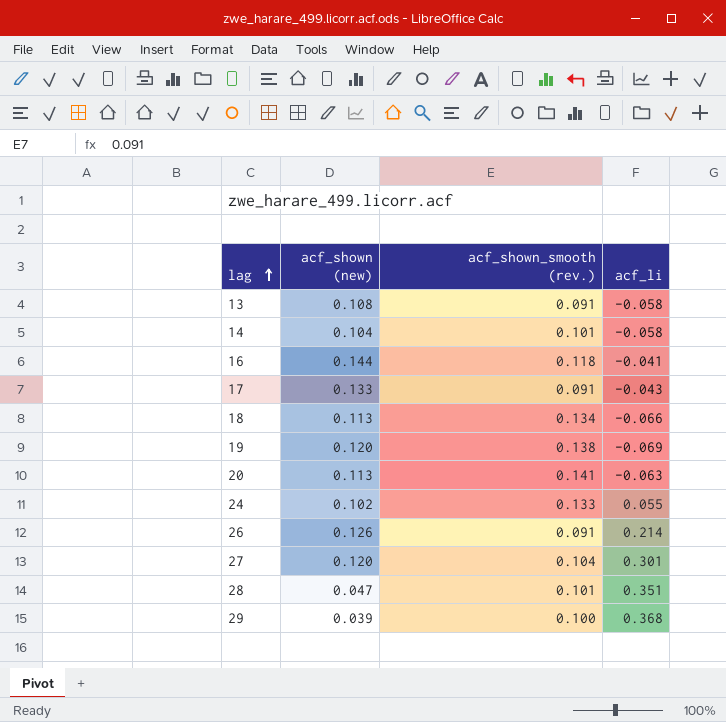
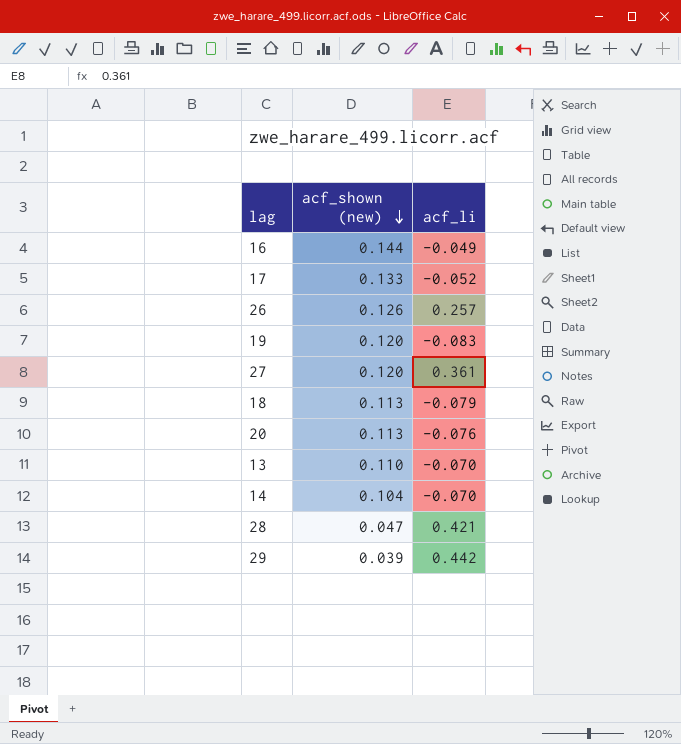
row order: lag ascending -> acf_shown (new) descending
column acf_shown_smooth (rev.) | position: 3 -> none
row 24: 0.102 | 0.133 | 0.055 -> none
16 | acf_li: -0.041 -> -0.049
17 | acf_li: -0.043 -> -0.052
26 | acf_li: 0.214 -> 0.257
19 | acf_li: -0.069 -> -0.083
27 | acf_li: 0.301 -> 0.361
18 | acf_li: -0.066 -> -0.079
20 | acf_li: -0.063 -> -0.076
13 | acf_shown (new): 0.108 -> 0.110
13 | acf_li: -0.058 -> -0.070
14 | acf_li: -0.058 -> -0.070
28 | acf_li: 0.351 -> 0.421
29 | acf_li: 0.368 -> 0.442

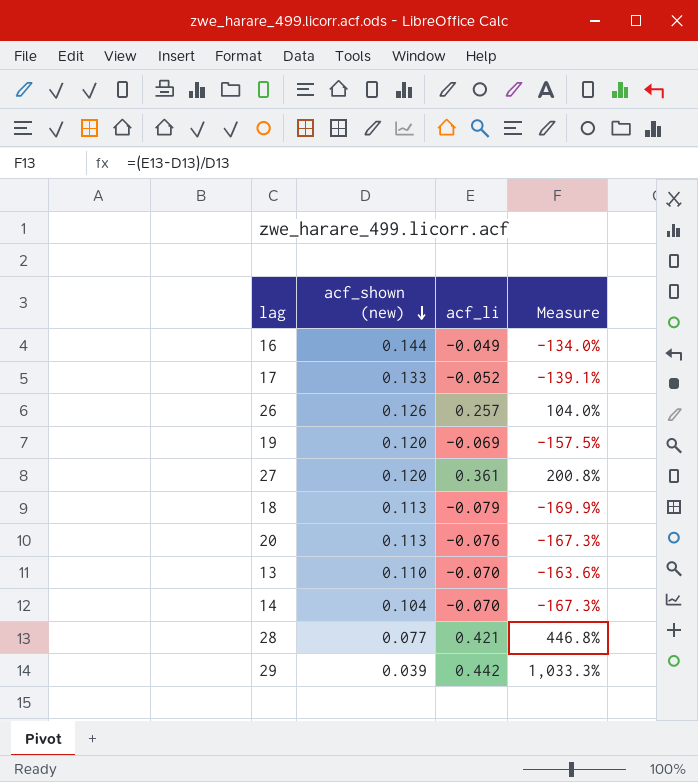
column Measure | formula: none -> ([acf_li] - [acf_shown (new)]) / [acf_shown (new)]
19 | acf_li: -0.083 -> -0.069
28 | acf_shown (new): 0.047 -> 0.077

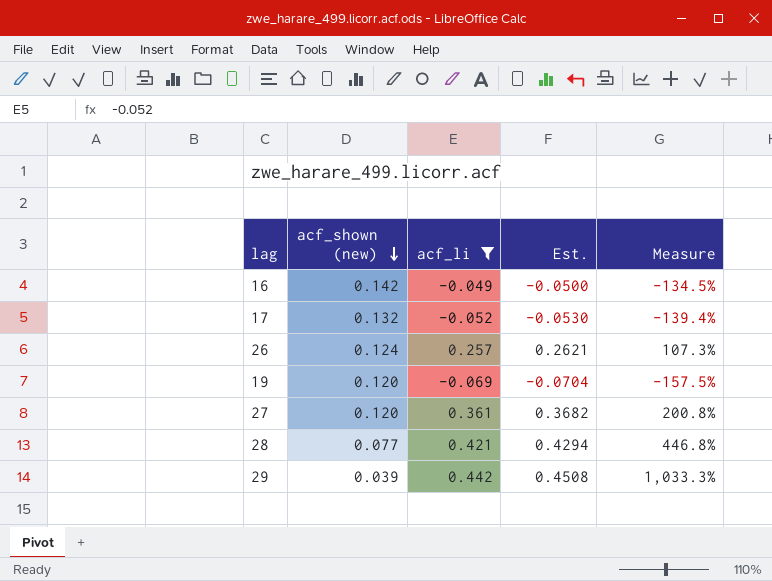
filter: none -> acf_li >= -0.069
column Est. | formula: none -> [acf_li] * 1.02
16 | acf_shown (new): 0.144 -> 0.142
16 | Measure: -134.0% -> -134.5%
17 | acf_shown (new): 0.133 -> 0.132
17 | Measure: -139.1% -> -139.4%
26 | acf_shown (new): 0.126 -> 0.124
26 | Measure: 104.0% -> 107.3%

